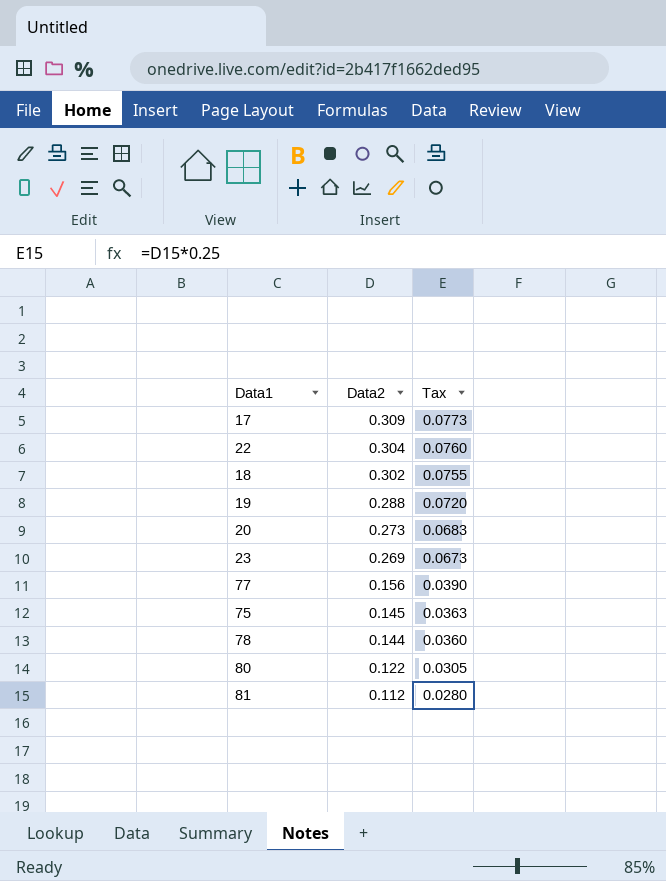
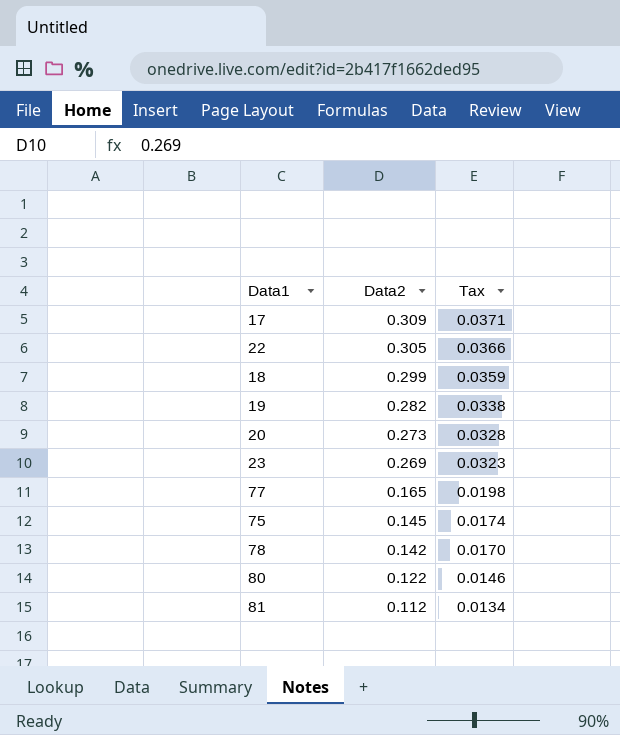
column Tax | formula: [Data2] * 0.25 -> [Data2] * 0.12
22 | Data2: 0.304 -> 0.305
18 | Data2: 0.302 -> 0.299
19 | Data2: 0.288 -> 0.282
77 | Data2: 0.156 -> 0.165
78 | Data2: 0.144 -> 0.142

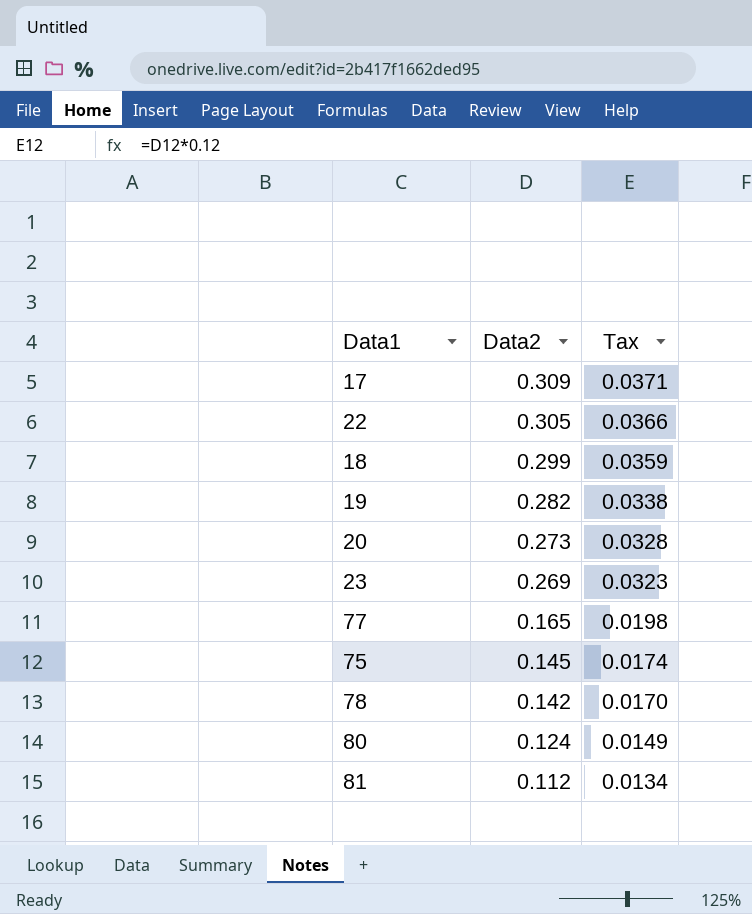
80 | Data2: 0.122 -> 0.124
80 | Tax: 0.0146 -> 0.0149

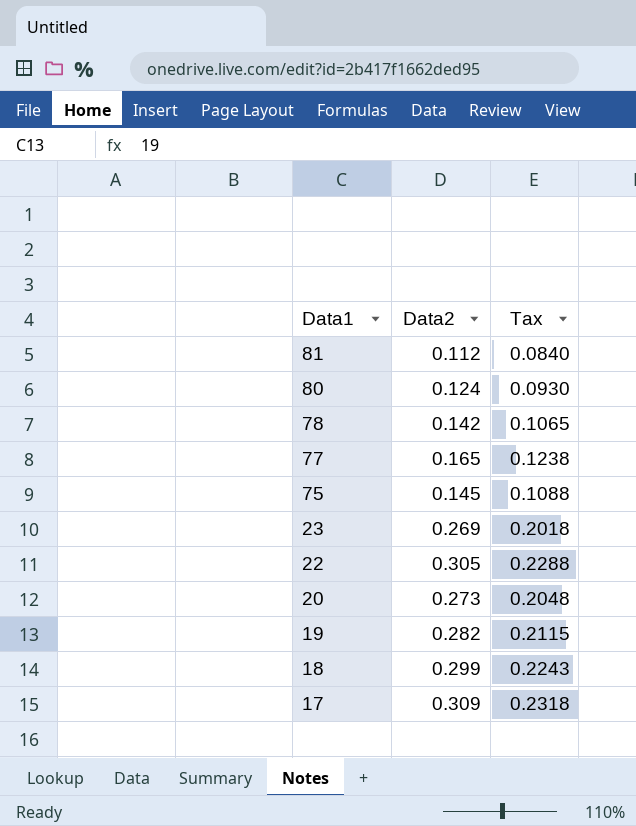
row order: Data2 descending -> Data1 descending
column Tax | formula: [Data2] * 0.12 -> [Data2] * 0.75

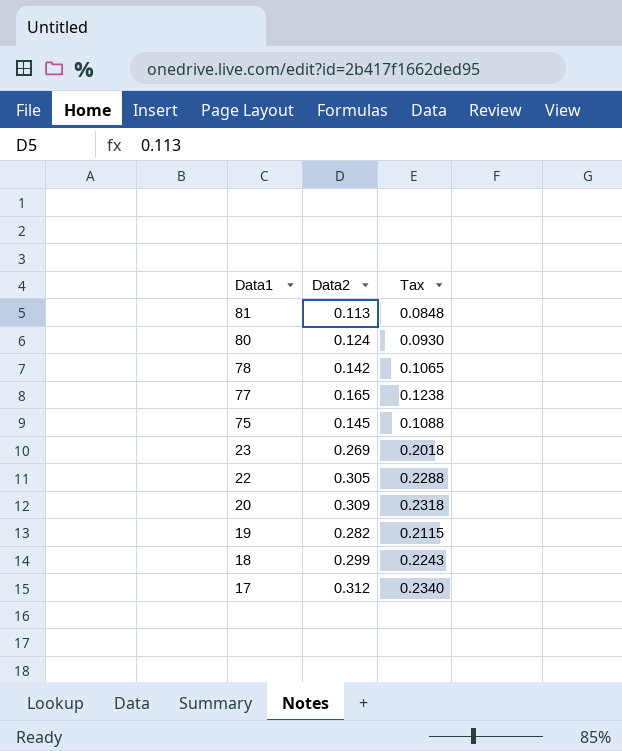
81 | Data2: 0.112 -> 0.113
81 | Tax: 0.0840 -> 0.0848
20 | Data2: 0.273 -> 0.309
20 | Tax: 0.2048 -> 0.2318
17 | Data2: 0.309 -> 0.312
17 | Tax: 0.2318 -> 0.2340

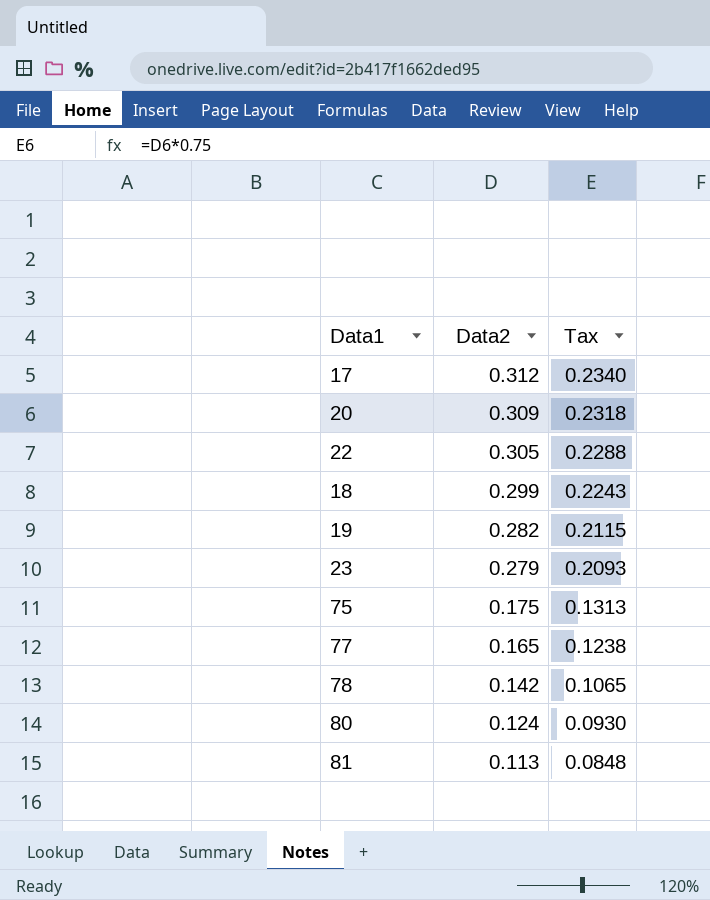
row order: Data1 descending -> Data2 descending
23 | Data2: 0.269 -> 0.279
23 | Tax: 0.2018 -> 0.2093
75 | Data2: 0.145 -> 0.175
75 | Tax: 0.1088 -> 0.1313

